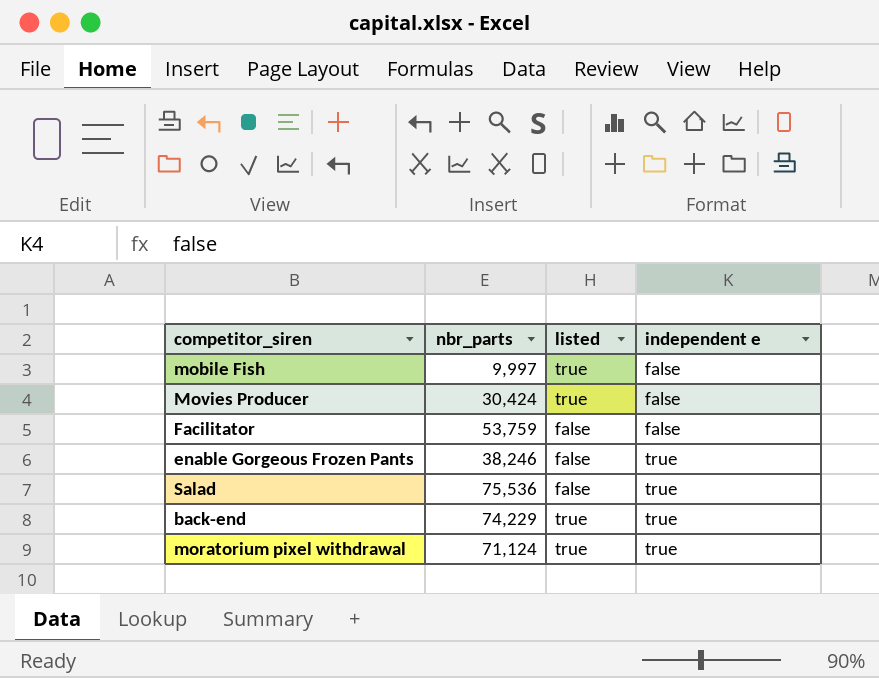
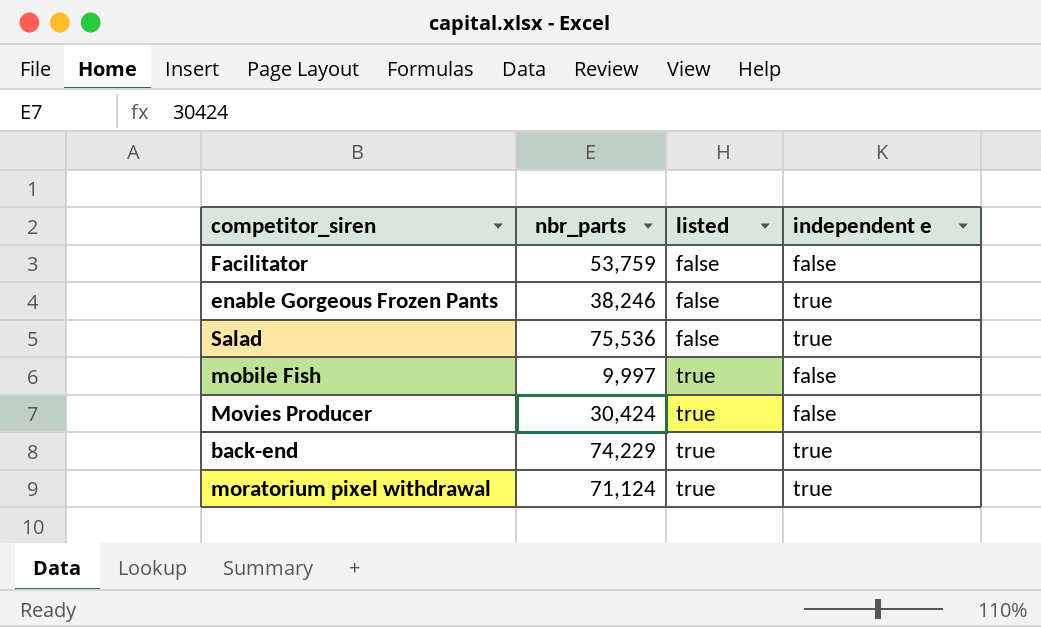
row order: independent e ascending -> listed ascending

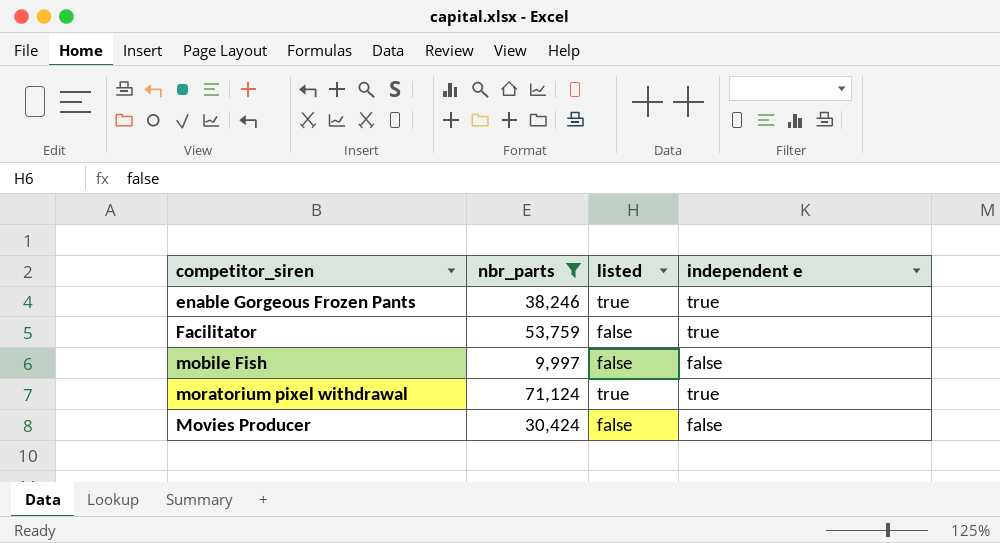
filter: none -> nbr_parts <= 71,124
row order: listed ascending -> competitor_siren ascending
enable Gorgeous Frozen Pants | listed: false -> true
Facilitator | independent e: false -> true
mobile Fish | listed: true -> false
Movies Producer | listed: true -> false

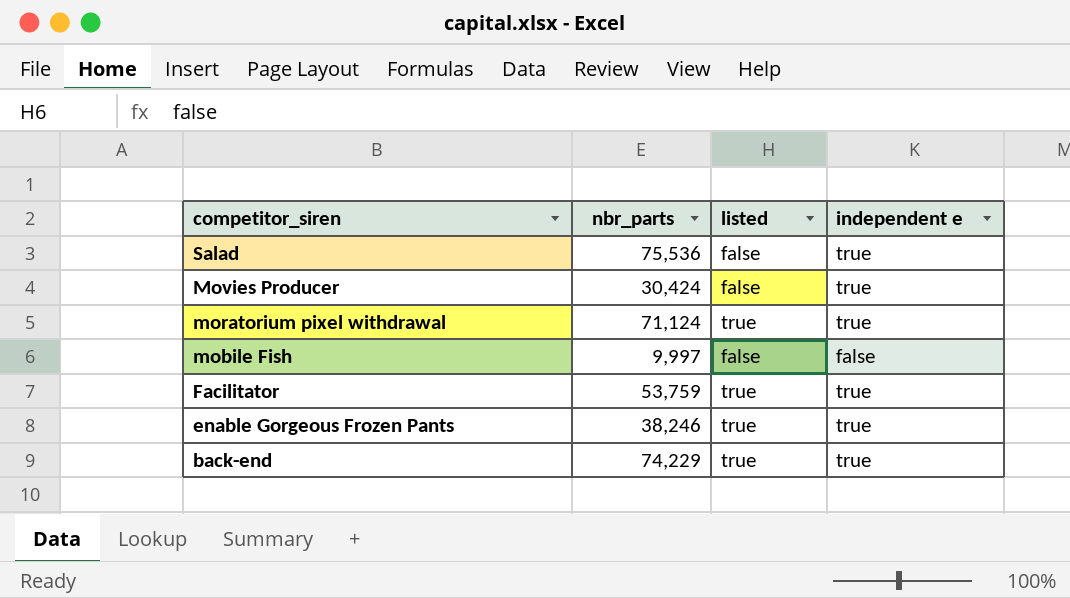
filter: nbr_parts <= 71,124 -> none
row order: competitor_siren ascending -> competitor_siren descending
Movies Producer | independent e: false -> true
Facilitator | listed: false -> true

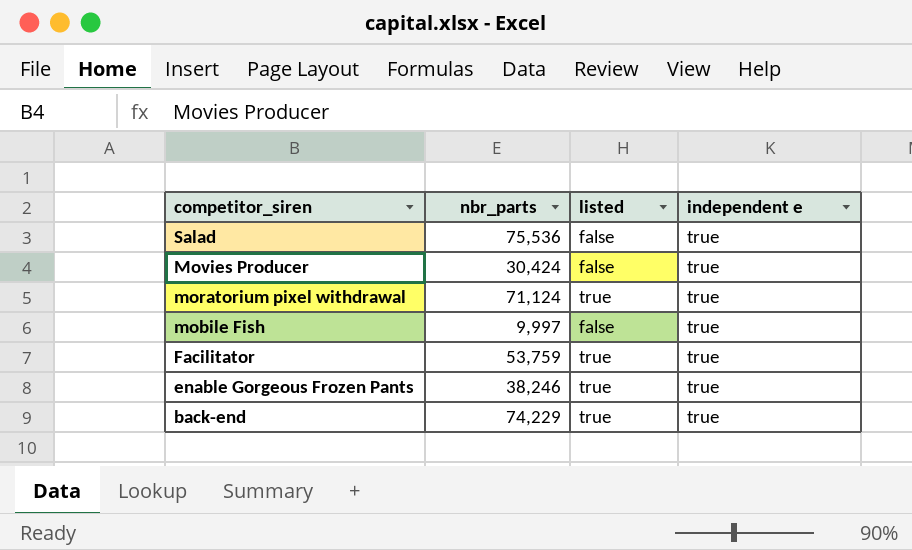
mobile Fish | independent e: false -> true

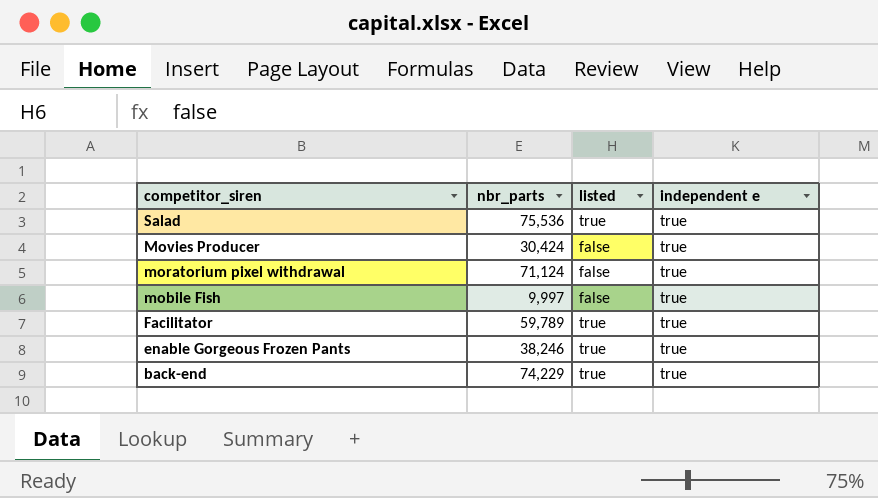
Salad | listed: false -> true
moratorium pixel withdrawal | listed: true -> false
Facilitator | nbr_parts: 53,759 -> 59,789

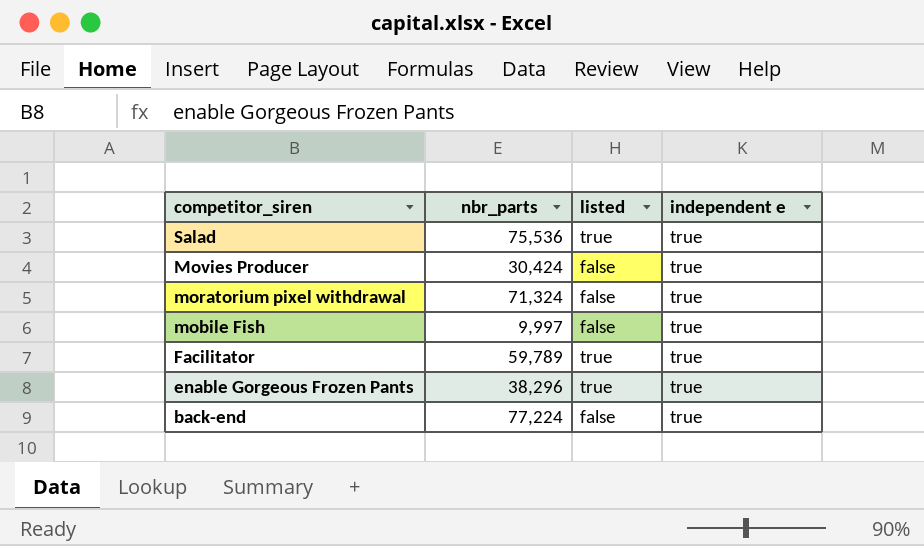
moratorium pixel withdrawal | nbr_parts: 71,124 -> 71,324
enable Gorgeous Frozen Pants | nbr_parts: 38,246 -> 38,296
back-end | nbr_parts: 74,229 -> 77,224
back-end | listed: true -> false

